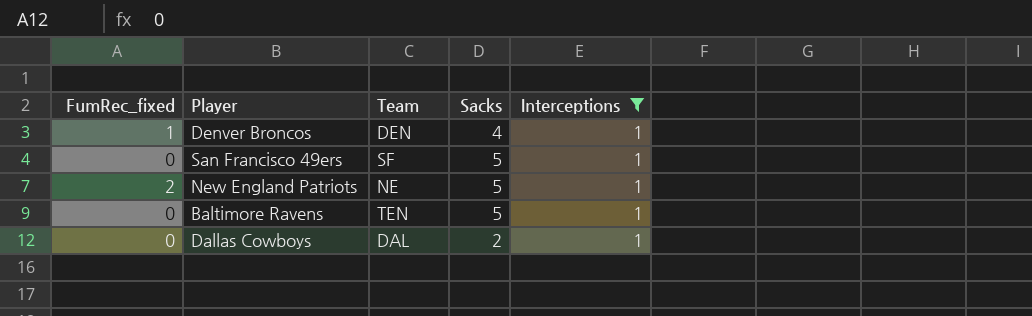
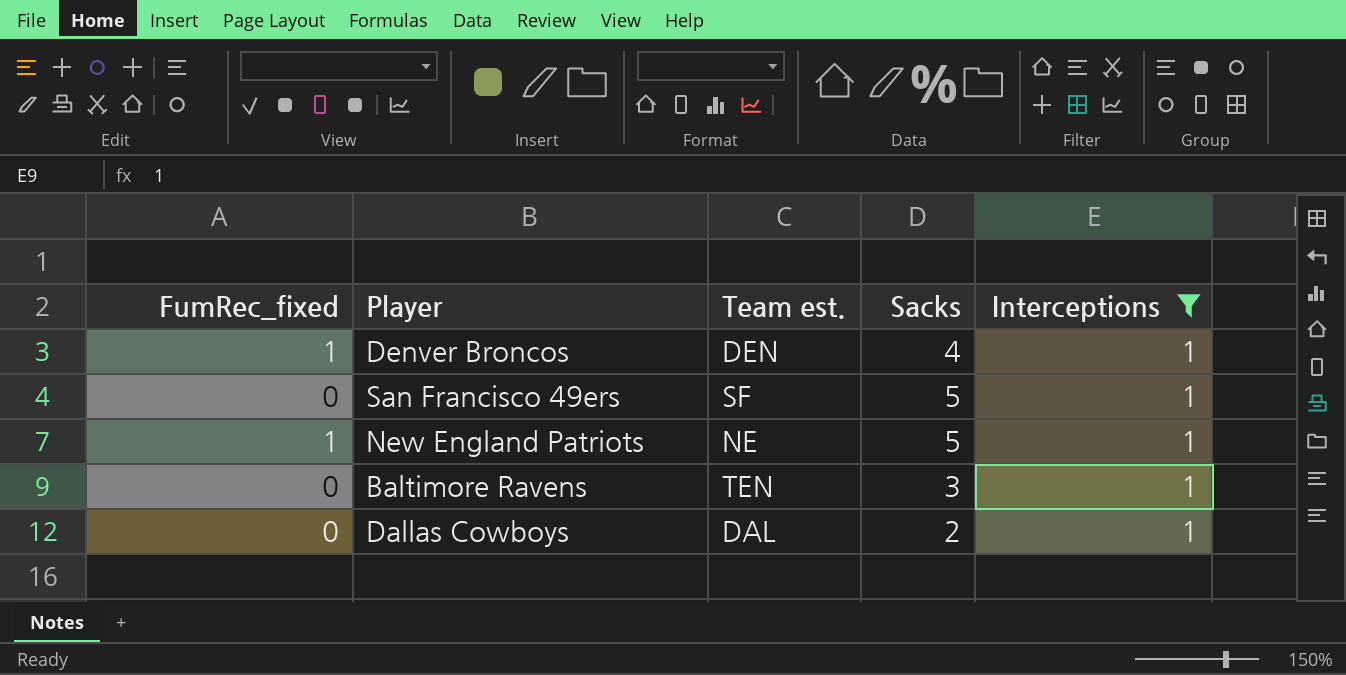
column name: Team -> Team est.
New England Patriots | FumRec_fixed: 2 -> 1
Baltimore Ravens | Sacks: 5 -> 3

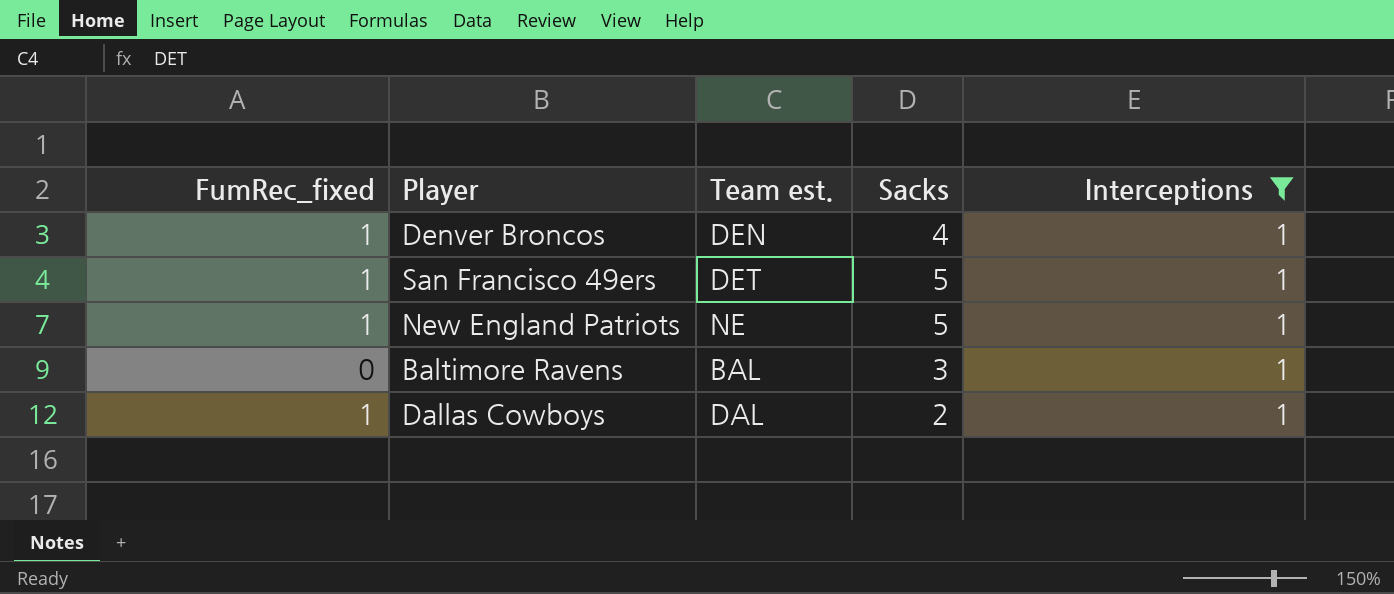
San Francisco 49ers | FumRec_fixed: 0 -> 1
San Francisco 49ers | Team est.: SF -> DET
Baltimore Ravens | Team est.: TEN -> BAL
Dallas Cowboys | FumRec_fixed: 0 -> 1

